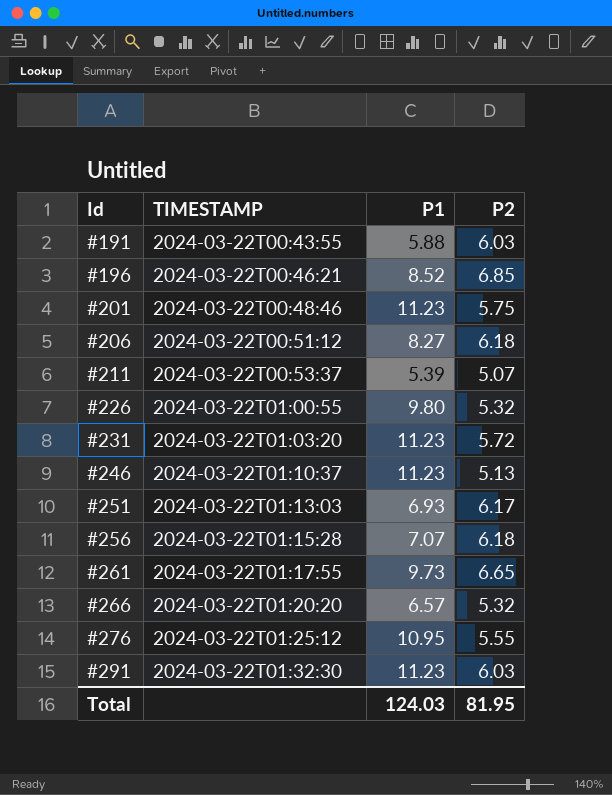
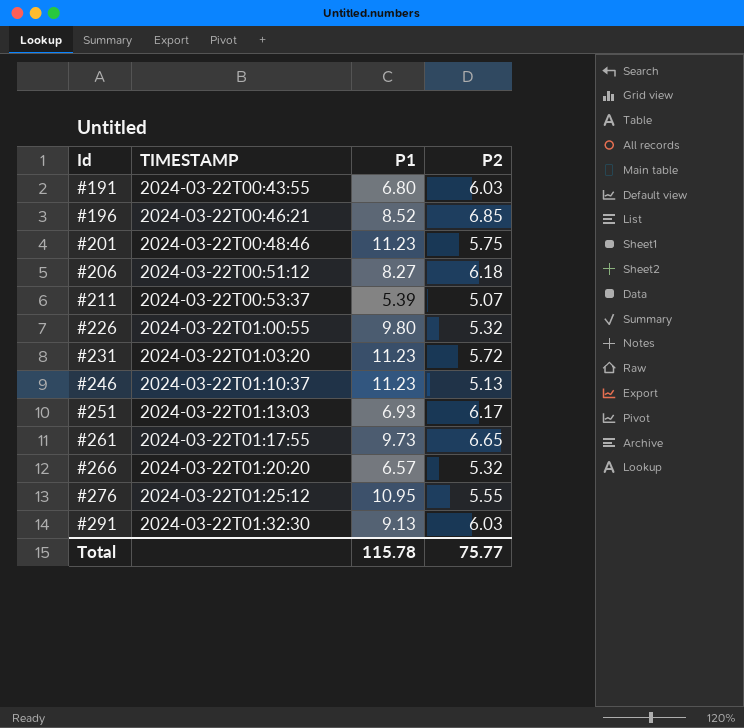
row #256: 2024-03-22T01:15:28 | 7.07 | 6.18 -> none
#191 | P1: 5.88 -> 6.80
#291 | P1: 11.23 -> 9.13
Total | P1: 124.03 -> 115.78
Total | P2: 81.95 -> 75.77

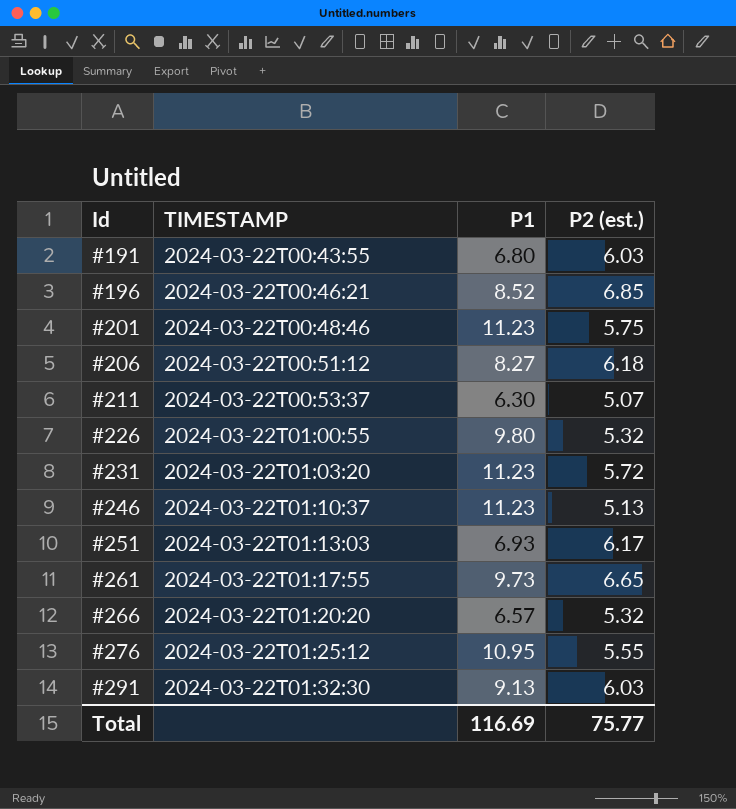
column name: P2 -> P2 (est.)
#211 | P1: 5.39 -> 6.30
Total | P1: 115.78 -> 116.69

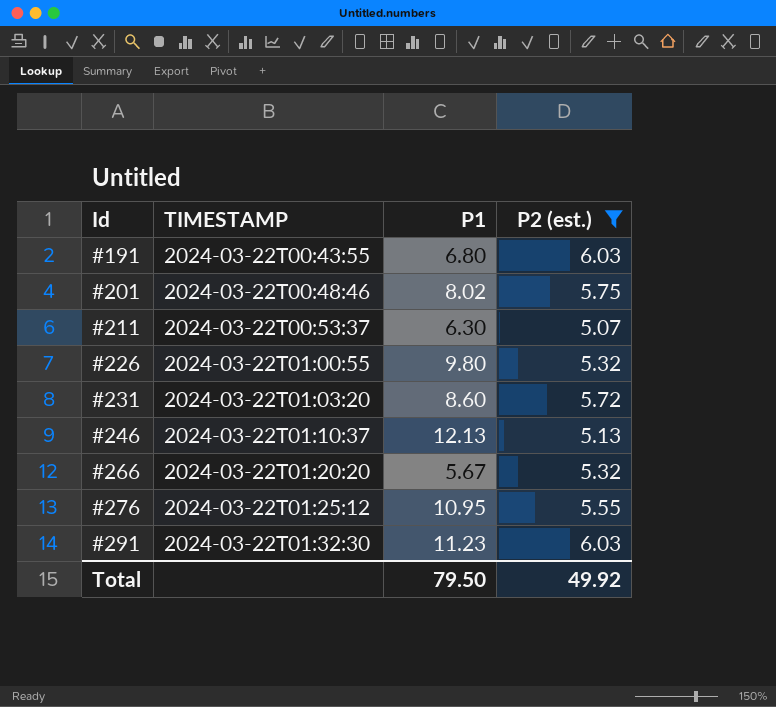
filter: none -> P2 (est.) <= 6.03
#201 | P1: 11.23 -> 8.02
#231 | P1: 11.23 -> 8.60
#246 | P1: 11.23 -> 12.13
#266 | P1: 6.57 -> 5.67
#291 | P1: 9.13 -> 11.23
Total | P1: 116.69 -> 79.50
Total | P2 (est.): 75.77 -> 49.92

